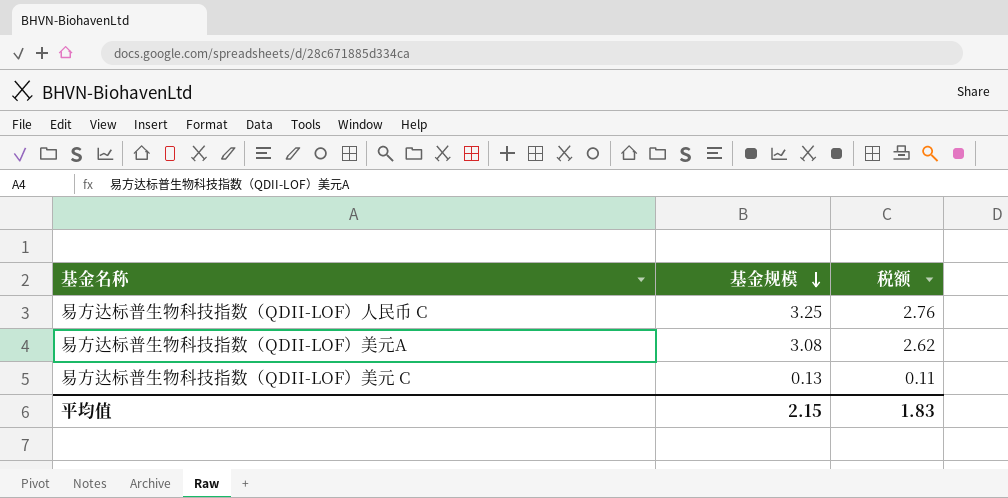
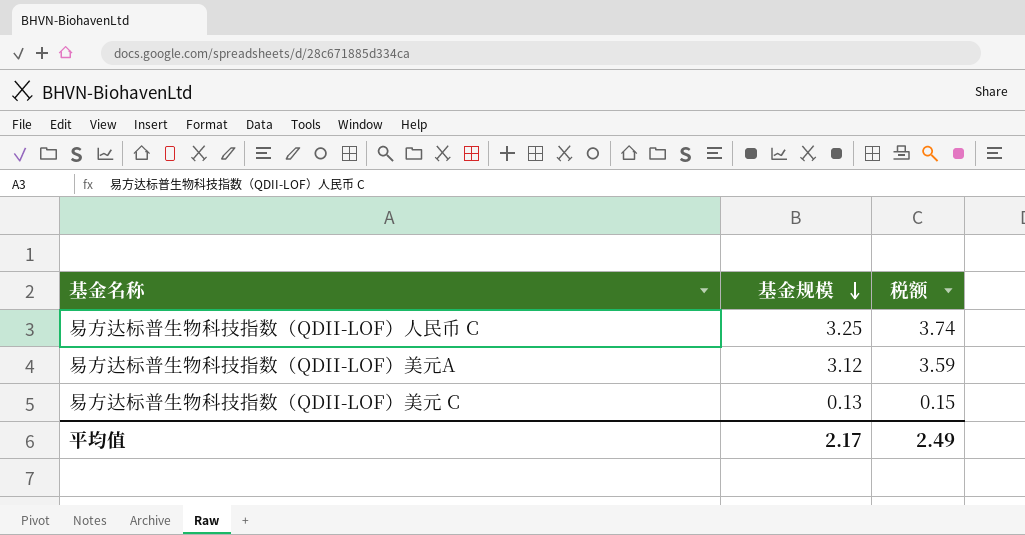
column 税额 | formula: [基金规模] * 0.85 -> [基金规模] * 1.15
易方达标普生物科技指数（QDII-LOF）美元A | 基金规模: 3.08 -> 3.12
平均值 | 基金规模: 2.15 -> 2.17
平均值 | 税额: 1.83 -> 2.49

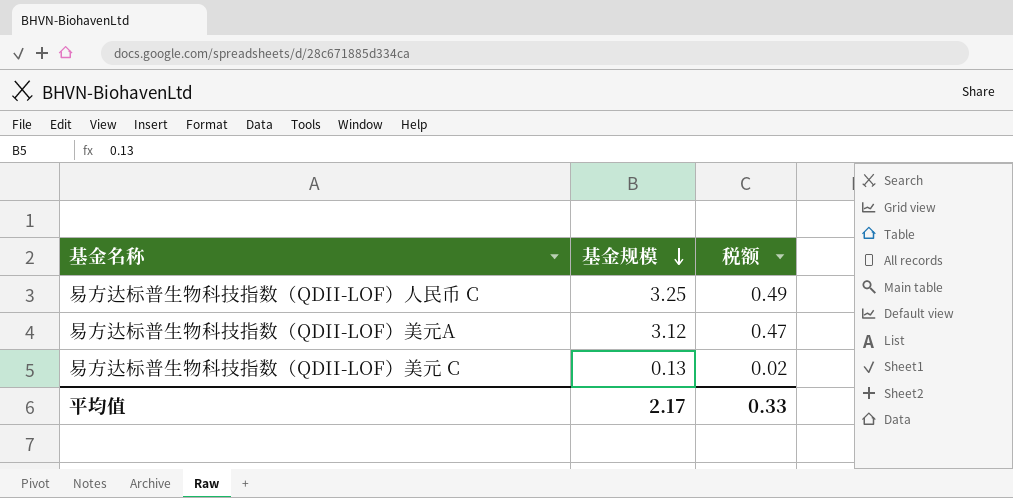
column 税额 | formula: [基金规模] * 1.15 -> [基金规模] * 0.15
平均值 | 税额: 2.49 -> 0.33

